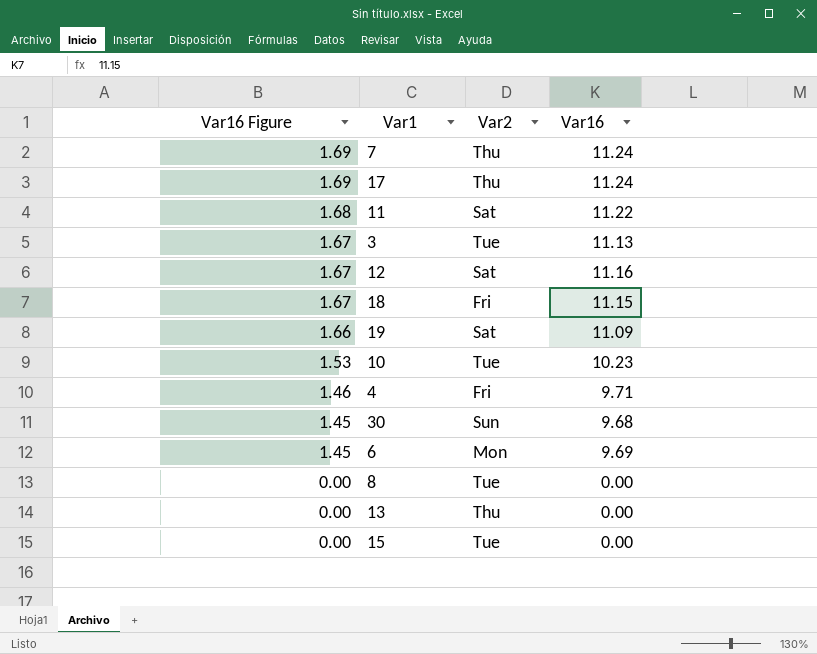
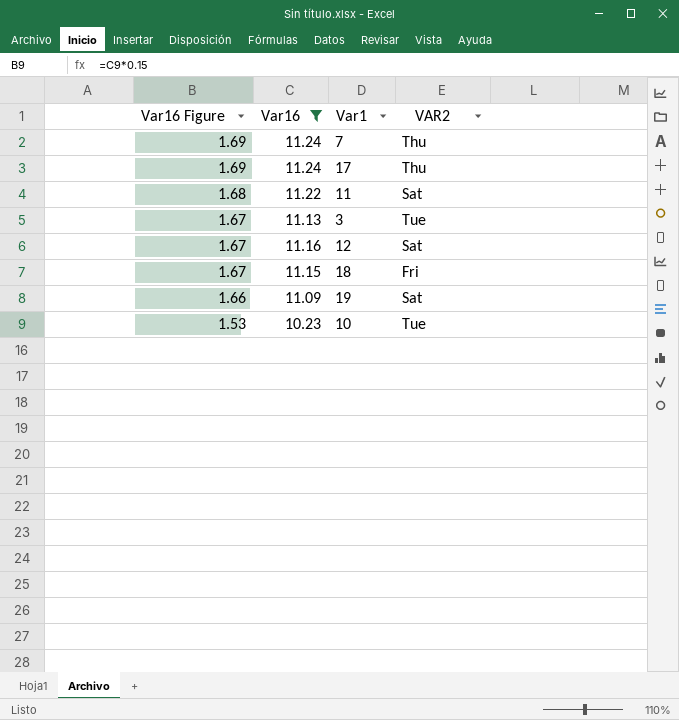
filter: none -> Var16 >= 10.23
column Var16 | position: 4 -> 2
column name: Var2 -> VAR2

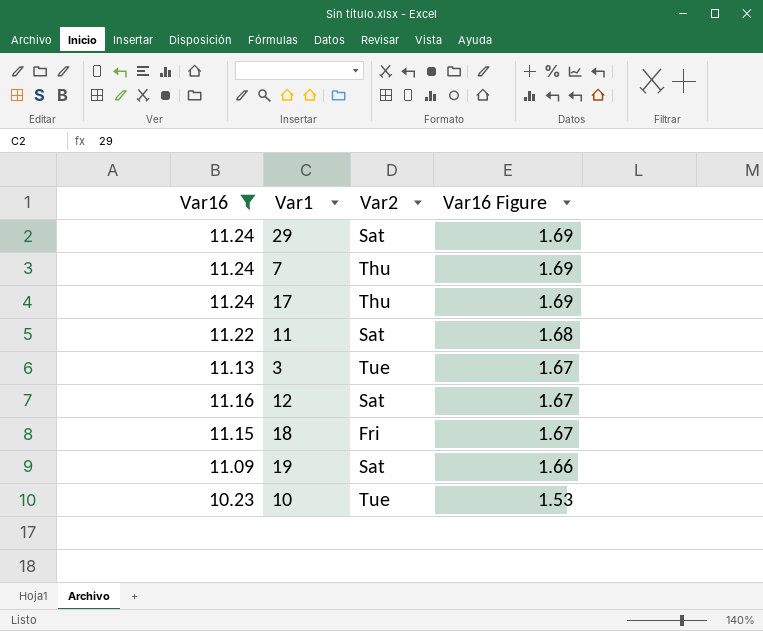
column name: VAR2 -> Var2
column Var16 Figure | position: 1 -> 4
row 29: none -> 11.24 | Sat | 1.69

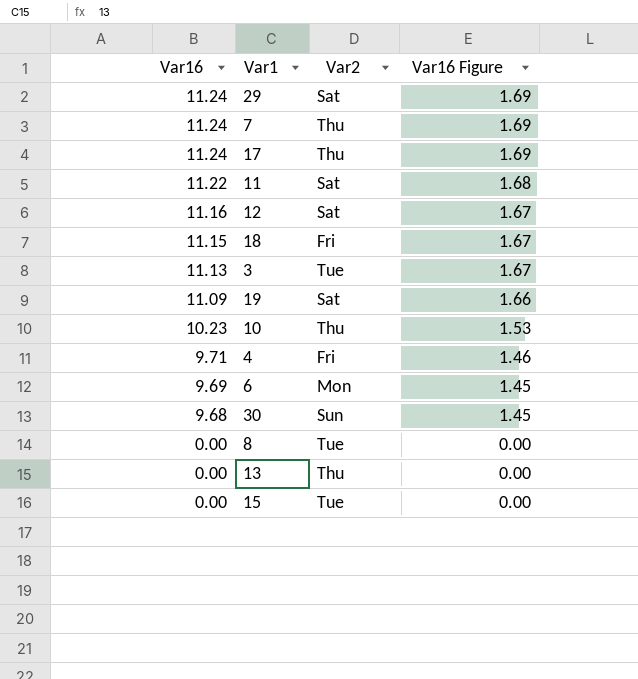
filter: Var16 >= 10.23 -> none
row order: Var16 Figure descending -> Var16 descending
10 | Var2: Tue -> Thu

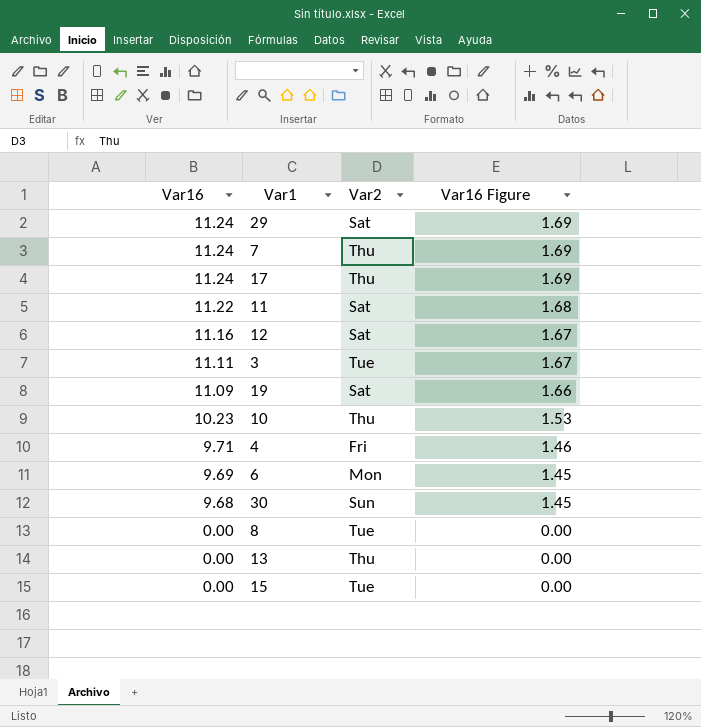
row 18: 11.15 | Fri | 1.67 -> none
3 | Var16: 11.13 -> 11.11

